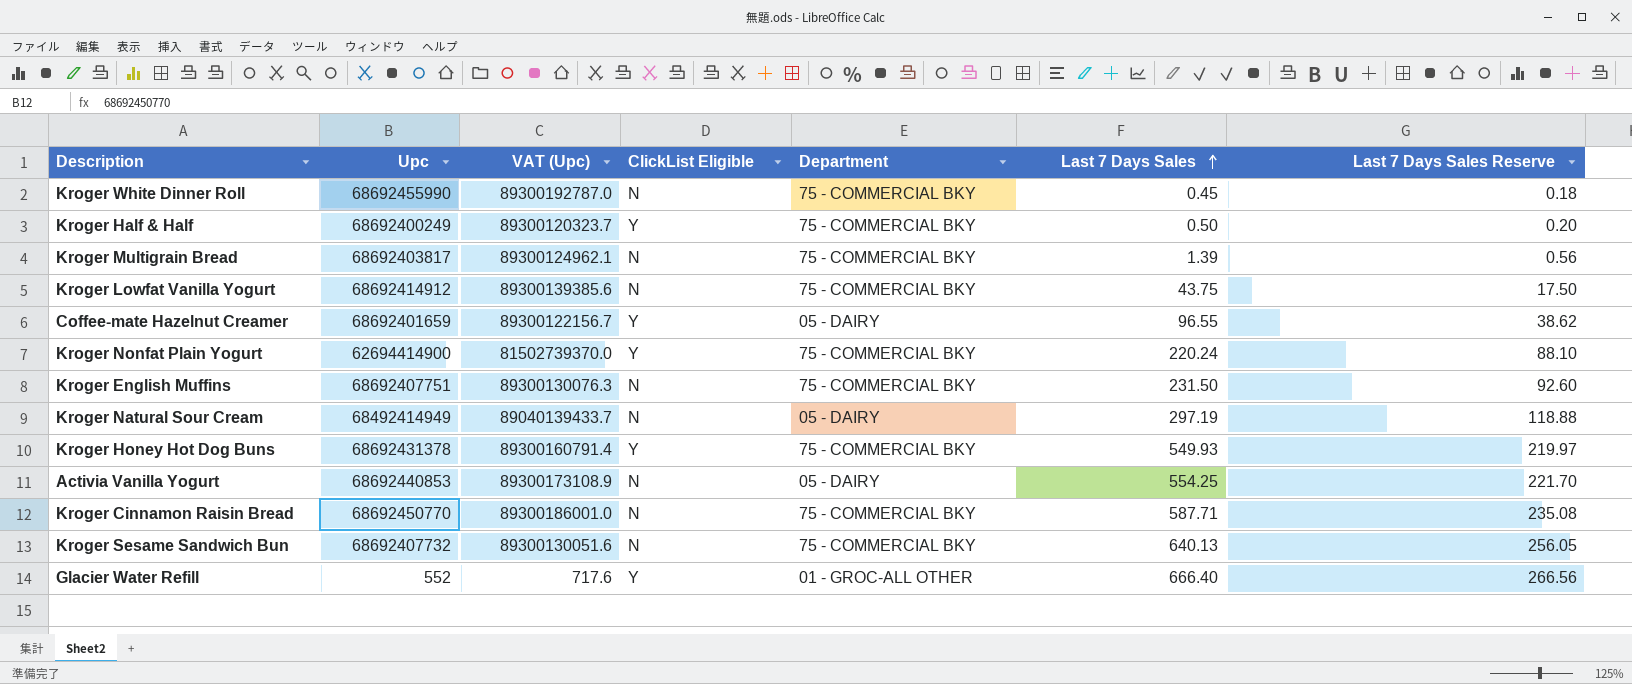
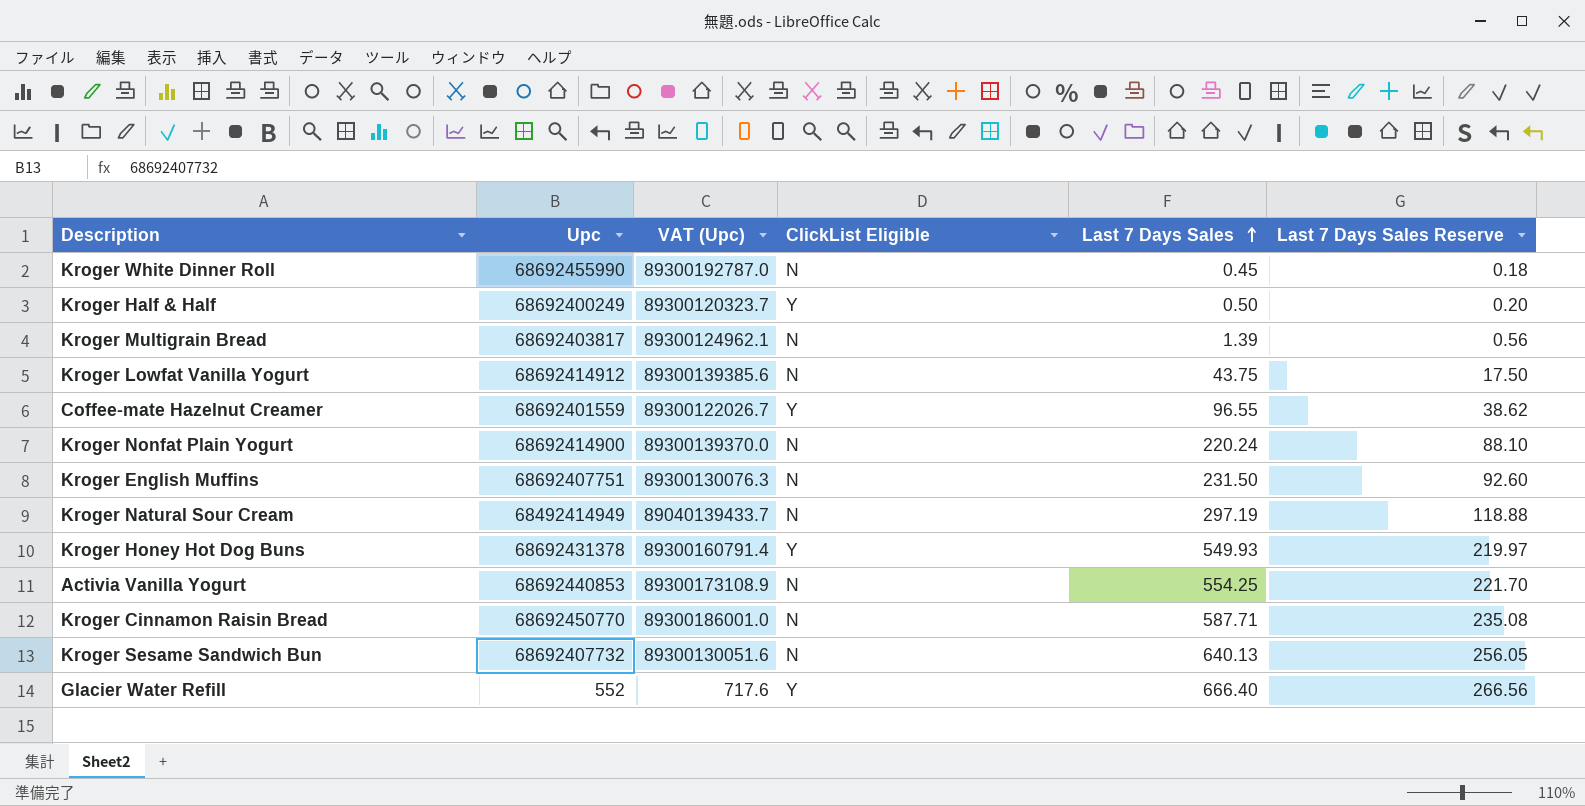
column Department | position: 5 -> none
Coffee-mate Hazelnut Creamer | Upc: 68692401659 -> 68692401559
Coffee-mate Hazelnut Creamer | VAT (Upc): 89300122156.7 -> 89300122026.7
Kroger Nonfat Plain Yogurt | Upc: 62694414900 -> 68692414900
Kroger Nonfat Plain Yogurt | VAT (Upc): 81502739370.0 -> 89300139370.0
Kroger Nonfat Plain Yogurt | ClickList Eligible: Y -> N

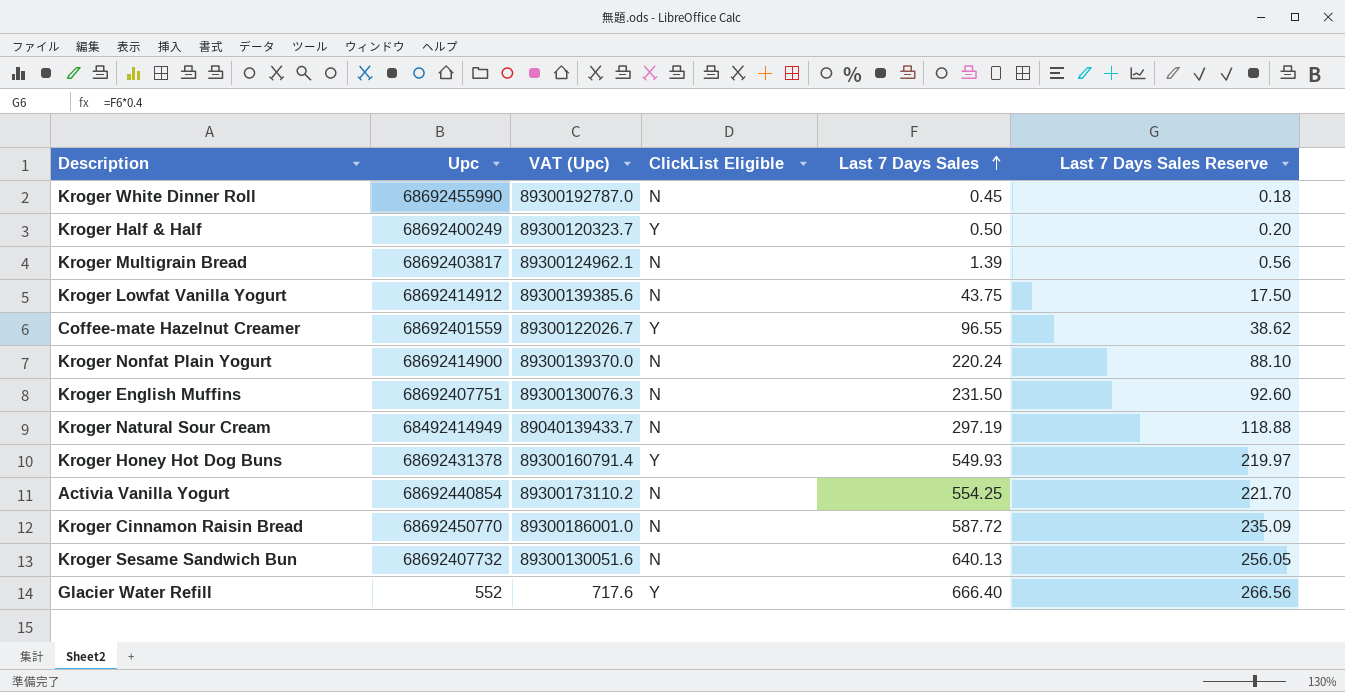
Activia Vanilla Yogurt | Upc: 68692440853 -> 68692440854
Activia Vanilla Yogurt | VAT (Upc): 89300173108.9 -> 89300173110.2
Kroger Cinnamon Raisin Bread | Last 7 Days Sales: 587.71 -> 587.72
Kroger Cinnamon Raisin Bread | Last 7 Days Sales Reserve: 235.08 -> 235.09

